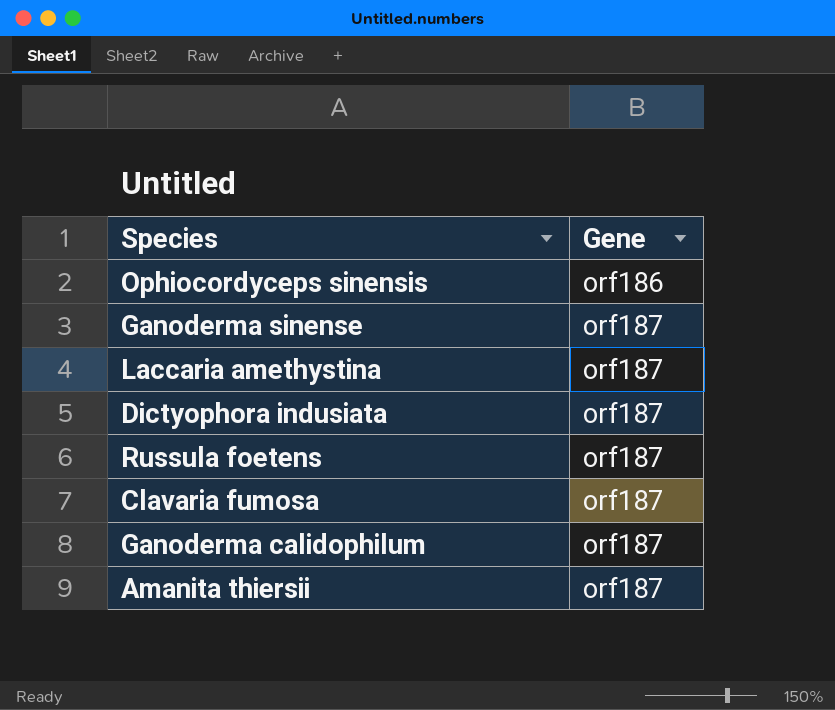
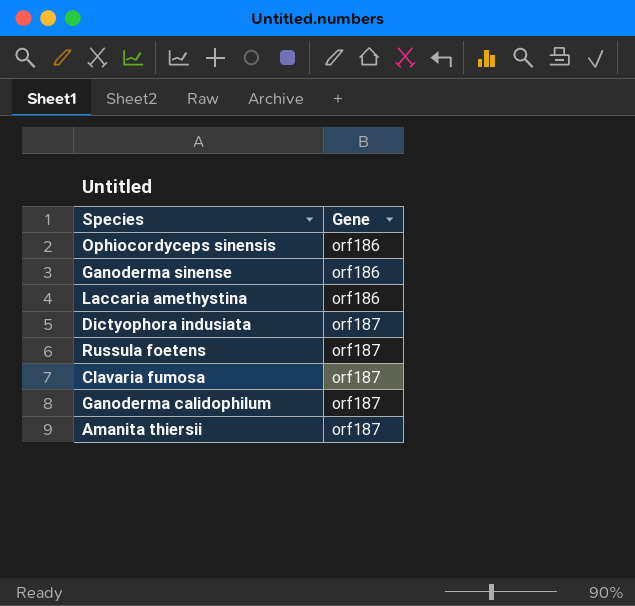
Ganoderma sinense | Gene: orf187 -> orf186
Laccaria amethystina | Gene: orf187 -> orf186

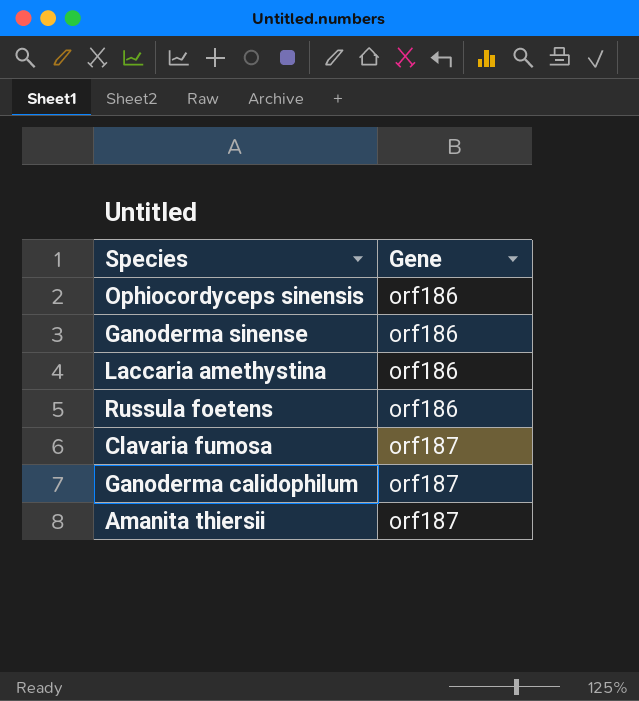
row Dictyophora indusiata: orf187 -> none
Russula foetens | Gene: orf187 -> orf186

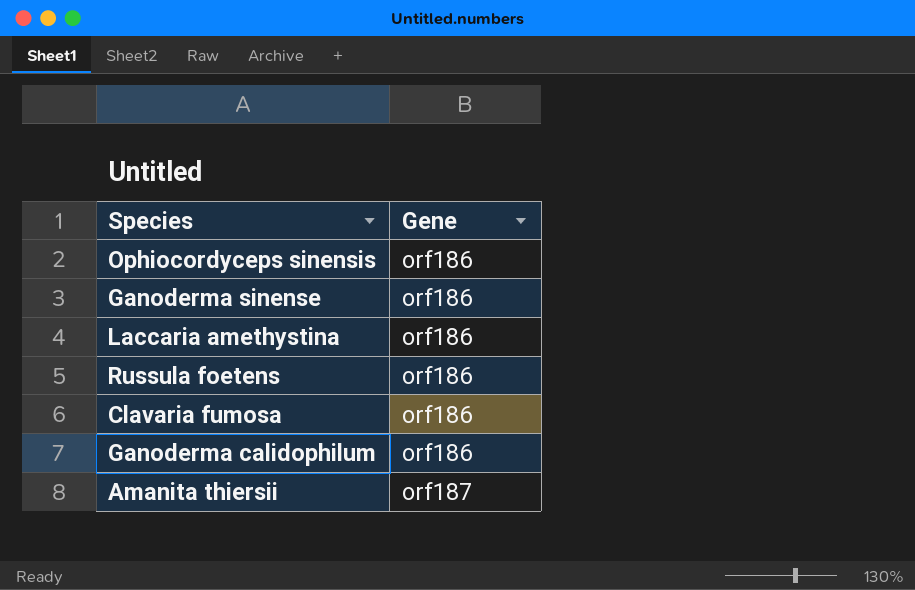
Clavaria fumosa | Gene: orf187 -> orf186
Ganoderma calidophilum | Gene: orf187 -> orf186

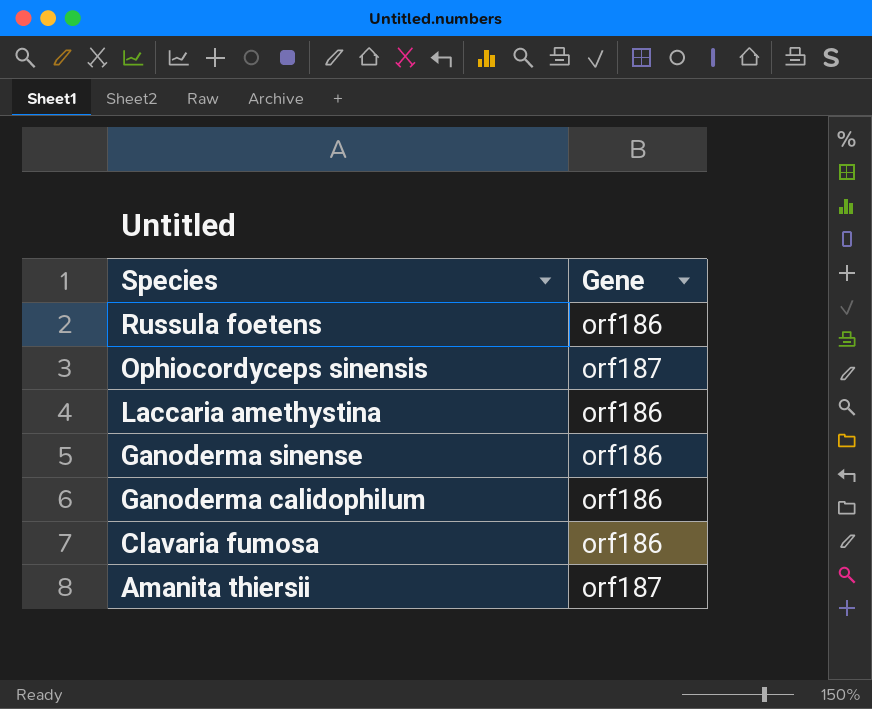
row order: Gene ascending -> Species descending
Ophiocordyceps sinensis | Gene: orf186 -> orf187

